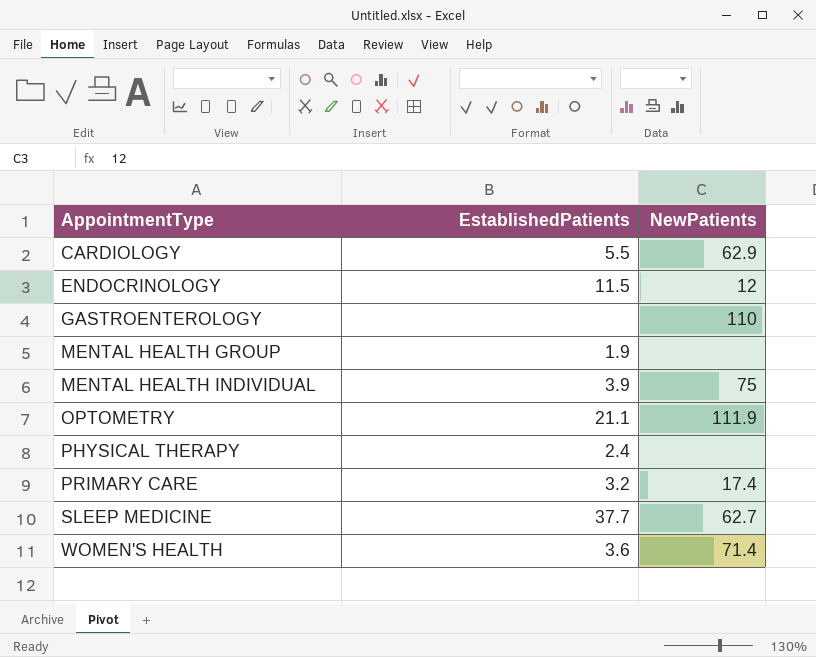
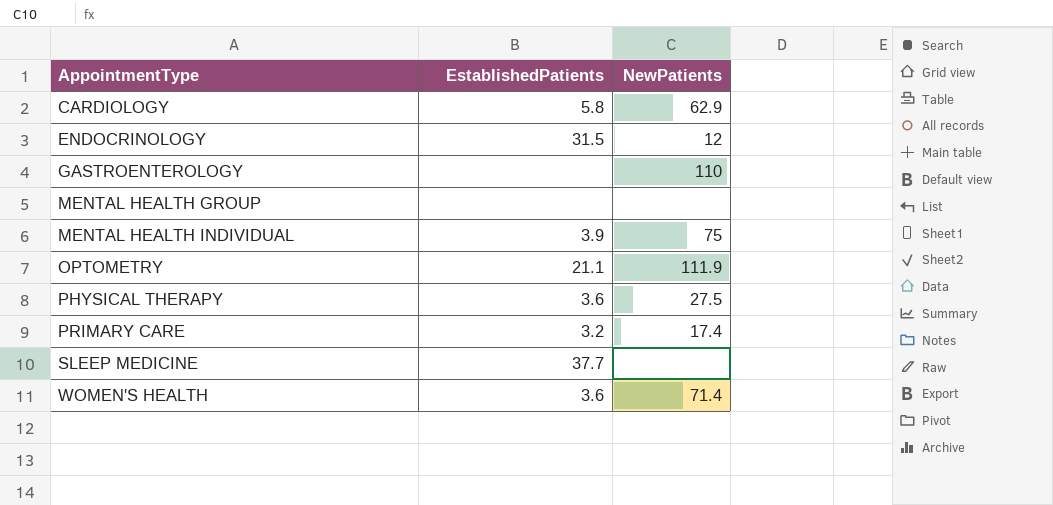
CARDIOLOGY | EstablishedPatients: 5.5 -> 5.8
ENDOCRINOLOGY | EstablishedPatients: 11.5 -> 31.5
MENTAL HEALTH GROUP | EstablishedPatients: 1.9 -> none
PHYSICAL THERAPY | EstablishedPatients: 2.4 -> 3.6
PHYSICAL THERAPY | NewPatients: none -> 27.5
SLEEP MEDICINE | NewPatients: 62.7 -> none

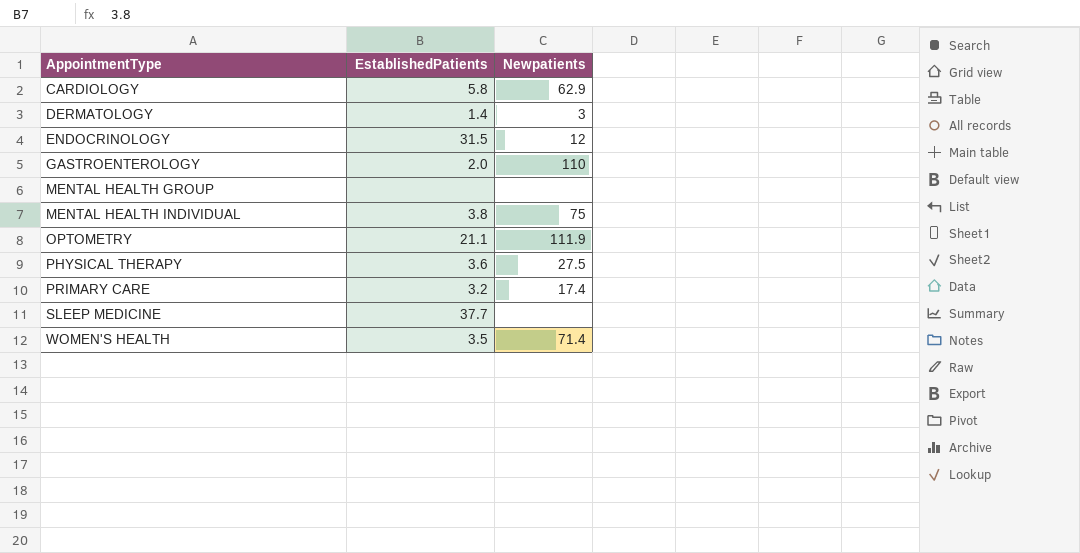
column name: NewPatients -> Newpatients
row DERMATOLOGY: none -> 1.4 | 3
GASTROENTEROLOGY | EstablishedPatients: none -> 2.0
MENTAL HEALTH INDIVIDUAL | EstablishedPatients: 3.9 -> 3.8
WOMEN'S HEALTH | EstablishedPatients: 3.6 -> 3.5

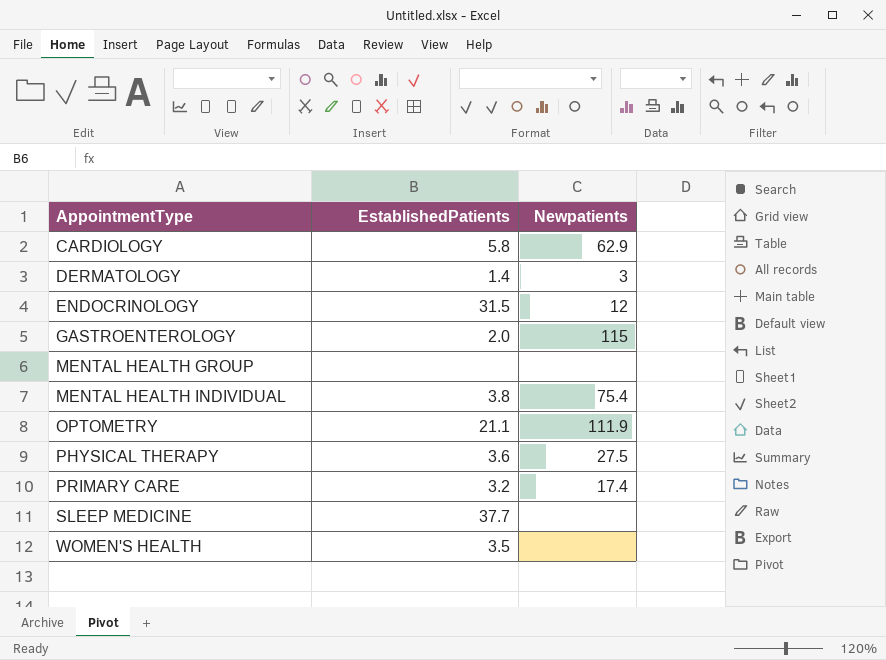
GASTROENTEROLOGY | Newpatients: 110 -> 115
MENTAL HEALTH INDIVIDUAL | Newpatients: 75 -> 75.4
WOMEN'S HEALTH | Newpatients: 71.4 -> none

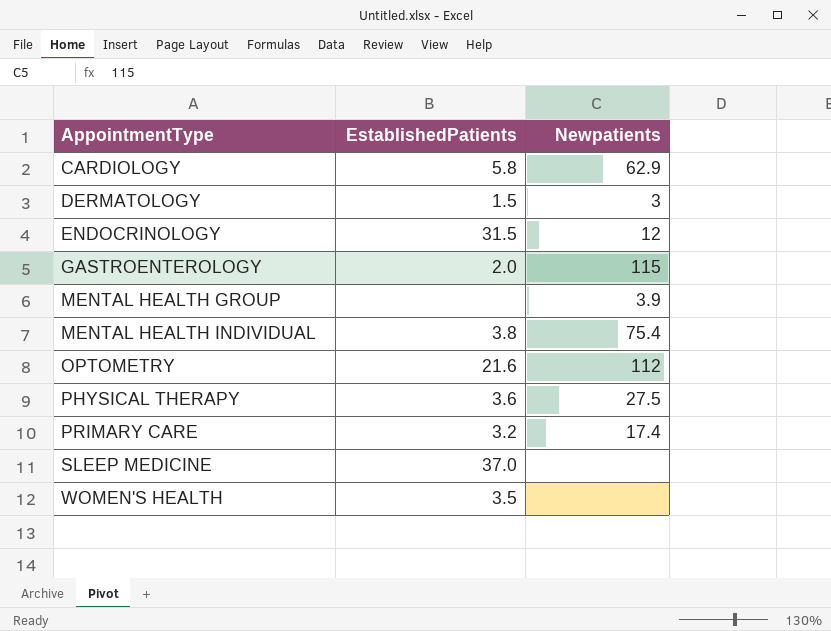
DERMATOLOGY | EstablishedPatients: 1.4 -> 1.5
MENTAL HEALTH GROUP | Newpatients: none -> 3.9
OPTOMETRY | EstablishedPatients: 21.1 -> 21.6
OPTOMETRY | Newpatients: 111.9 -> 112
SLEEP MEDICINE | EstablishedPatients: 37.7 -> 37.0

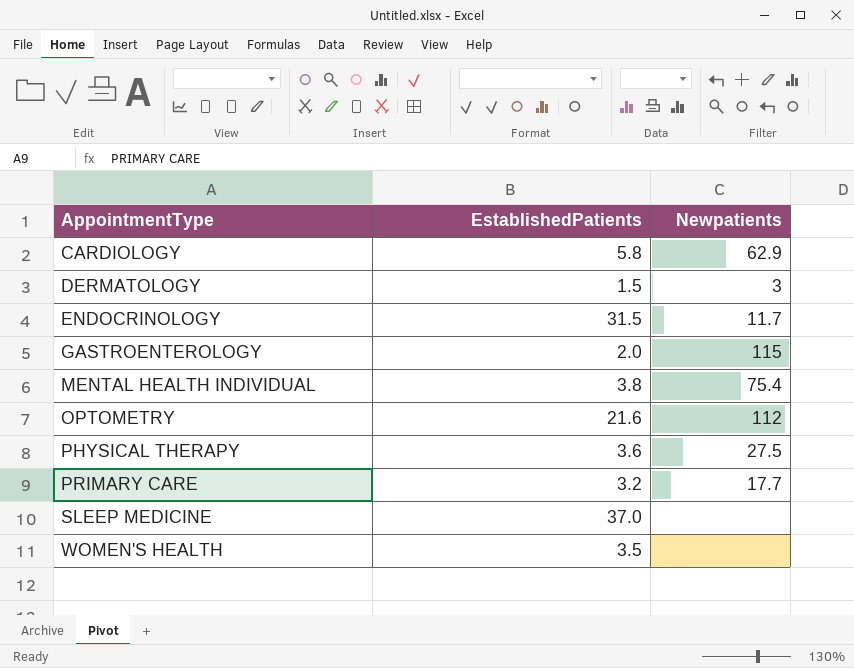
row MENTAL HEALTH GROUP: none | 3.9 -> none
ENDOCRINOLOGY | Newpatients: 12 -> 11.7
PRIMARY CARE | Newpatients: 17.4 -> 17.7

